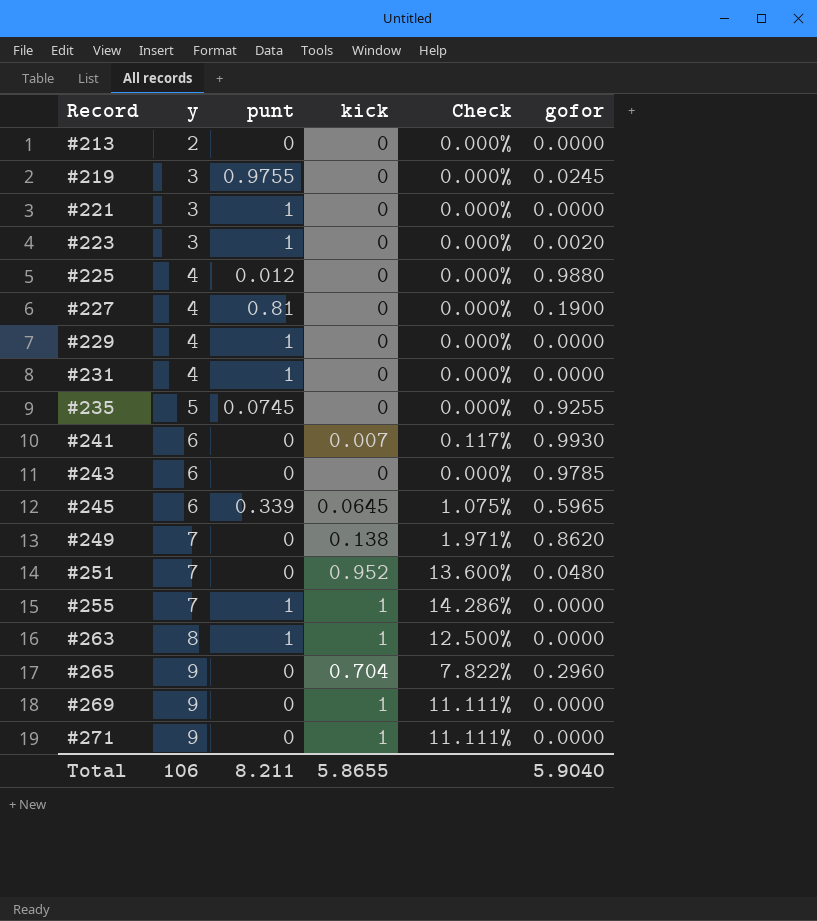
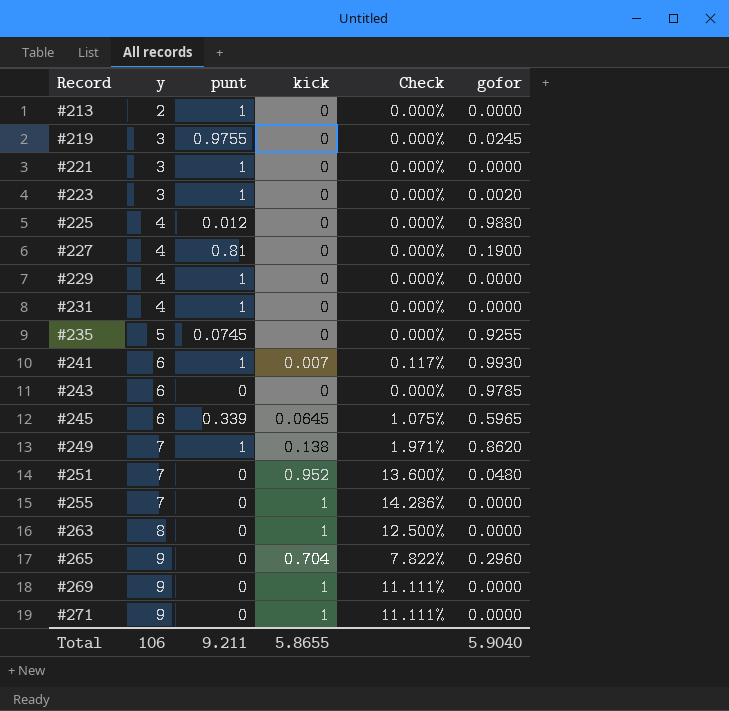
#213 | punt: 0 -> 1
#241 | punt: 0 -> 1
#249 | punt: 0 -> 1
#255 | punt: 1 -> 0
#263 | punt: 1 -> 0
Total | punt: 8.211 -> 9.211

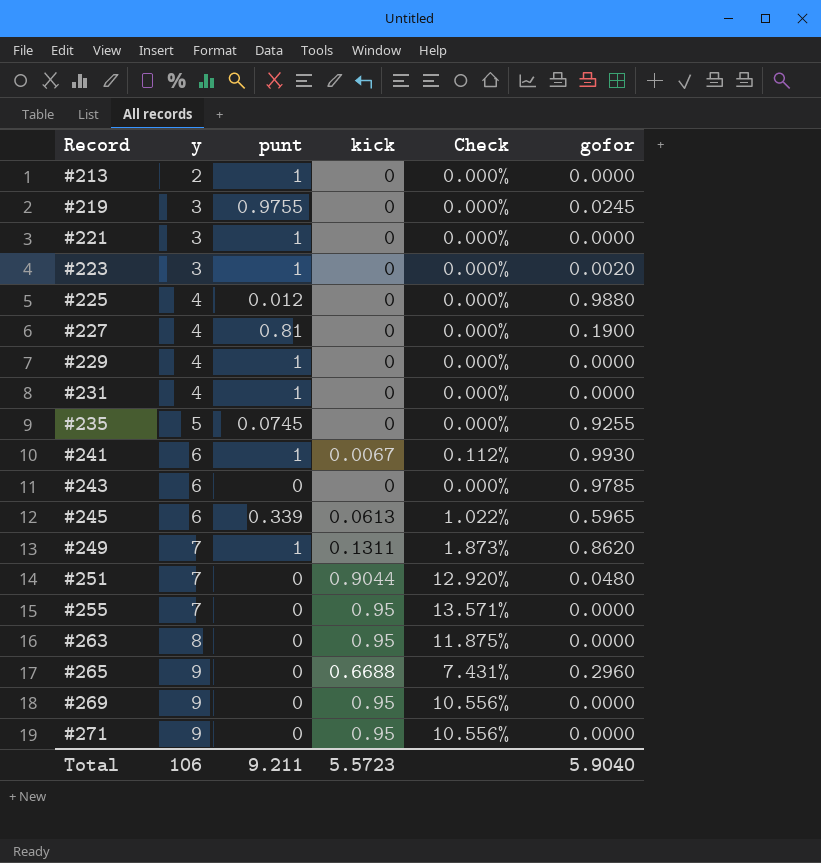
#241 | kick: 0.007 -> 0.0067
#241 | Check: 0.117% -> 0.112%
#245 | kick: 0.0645 -> 0.0613
#245 | Check: 1.075% -> 1.022%
#249 | kick: 0.138 -> 0.1311
#249 | Check: 1.971% -> 1.873%
#251 | kick: 0.952 -> 0.9044
#251 | Check: 13.600% -> 12.920%
#255 | kick: 1 -> 0.95
#255 | Check: 14.286% -> 13.571%
#263 | kick: 1 -> 0.95
#263 | Check: 12.500% -> 11.875%
#265 | kick: 0.704 -> 0.6688
#265 | Check: 7.822% -> 7.431%
#269 | kick: 1 -> 0.95
#269 | Check: 11.111% -> 10.556%
#271 | kick: 1 -> 0.95
#271 | Check: 11.111% -> 10.556%
Total | kick: 5.8655 -> 5.5723

